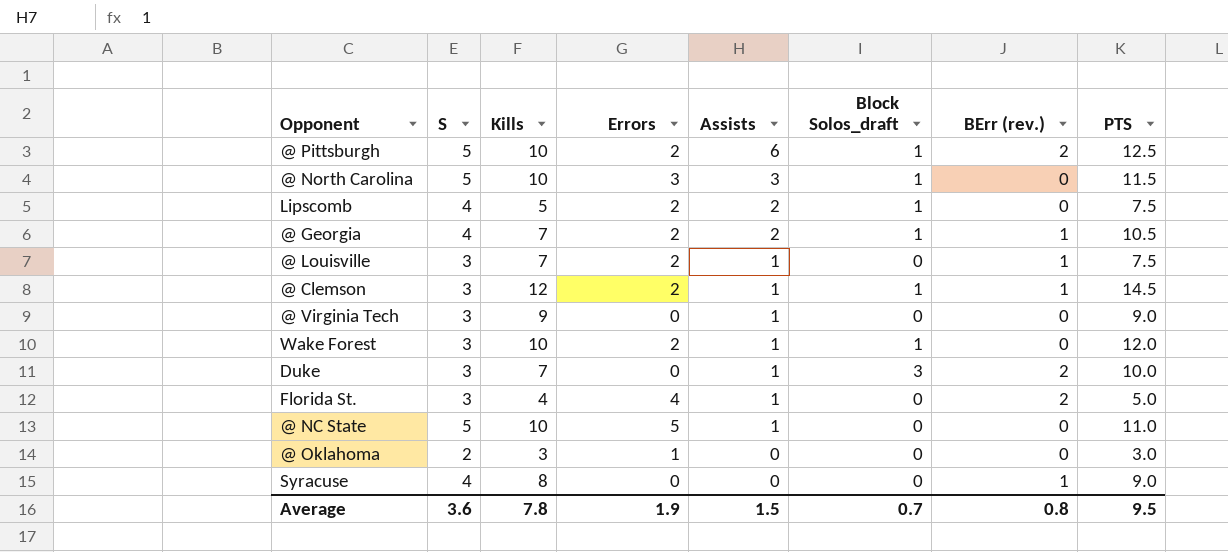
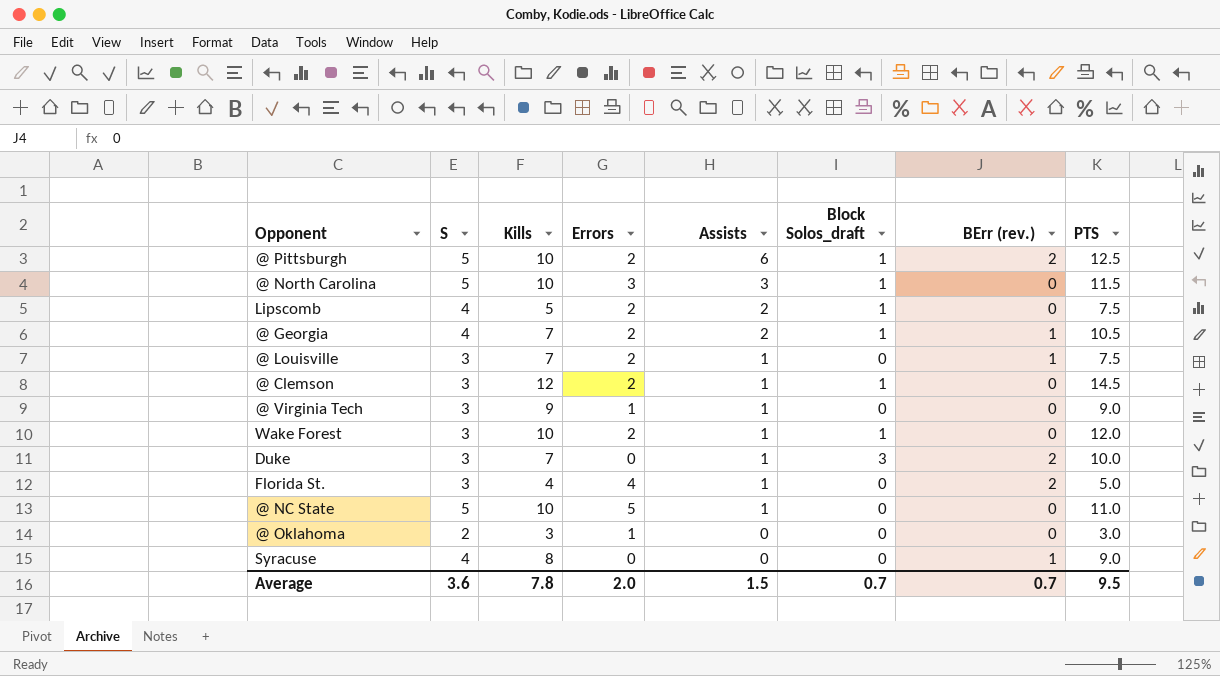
@ Clemson | BErr (rev.): 1 -> 0
@ Virginia Tech | Errors: 0 -> 1
Average | Errors: 1.9 -> 2.0
Average | BErr (rev.): 0.8 -> 0.7

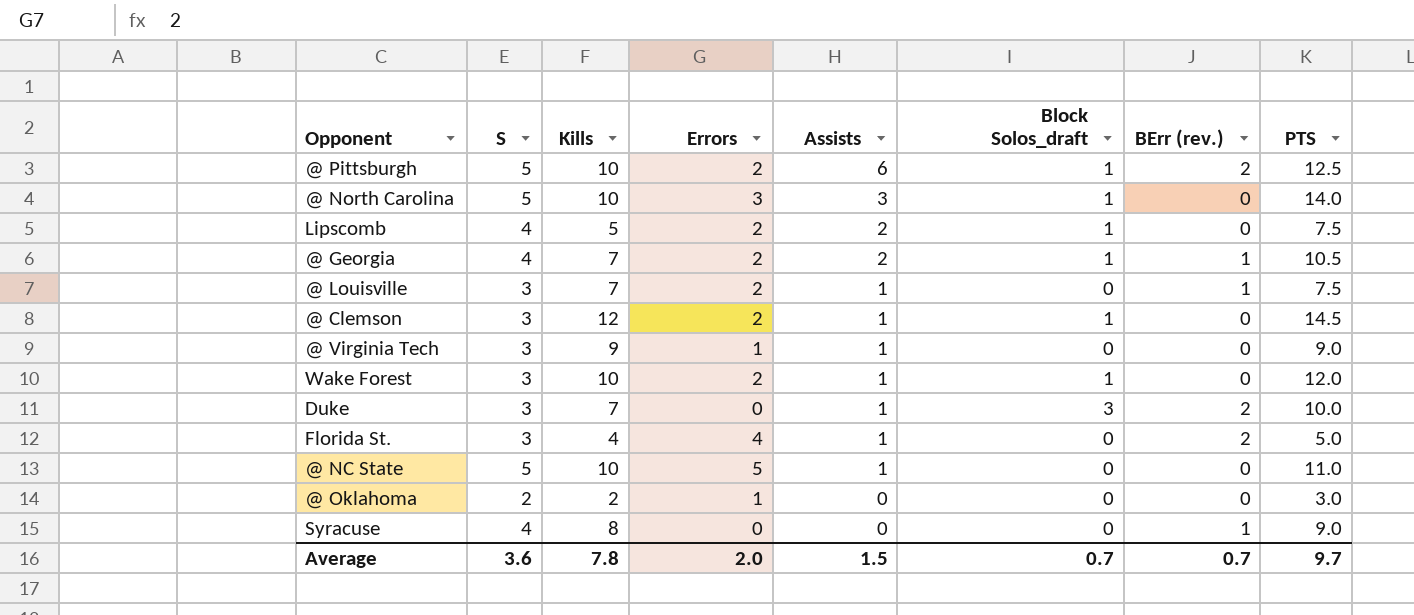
@ North Carolina | PTS: 11.5 -> 14.0
@ Oklahoma | Kills: 3 -> 2
Average | PTS: 9.5 -> 9.7

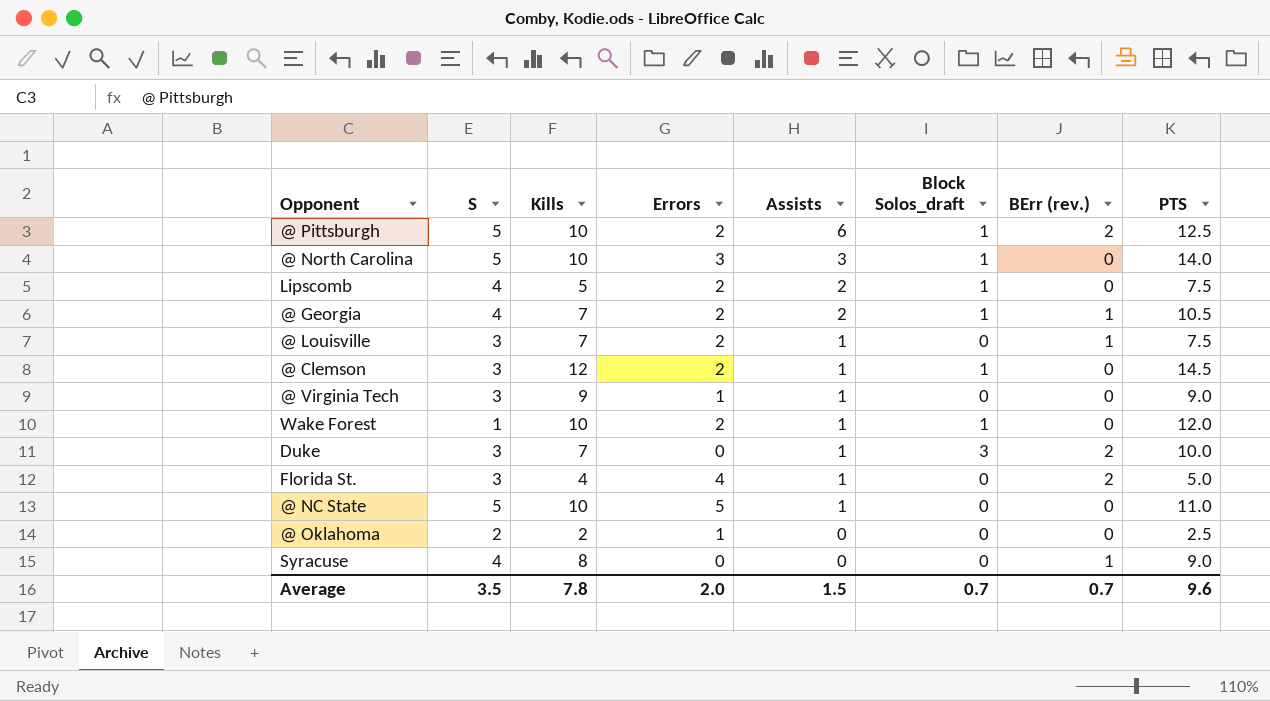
Wake Forest | S: 3 -> 1
@ Oklahoma | PTS: 3.0 -> 2.5
Average | S: 3.6 -> 3.5
Average | PTS: 9.7 -> 9.6

